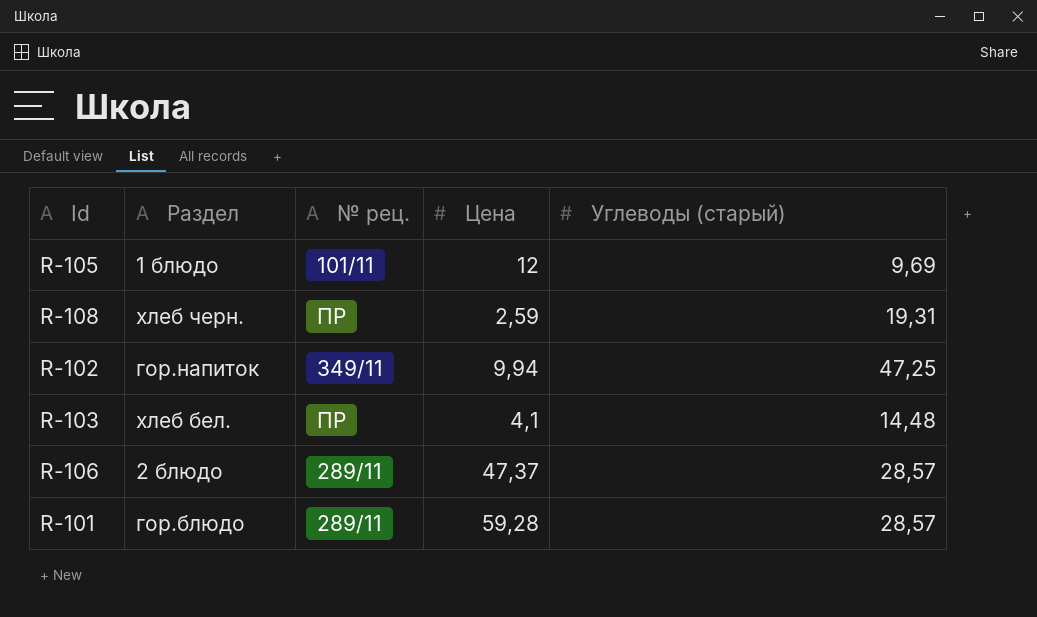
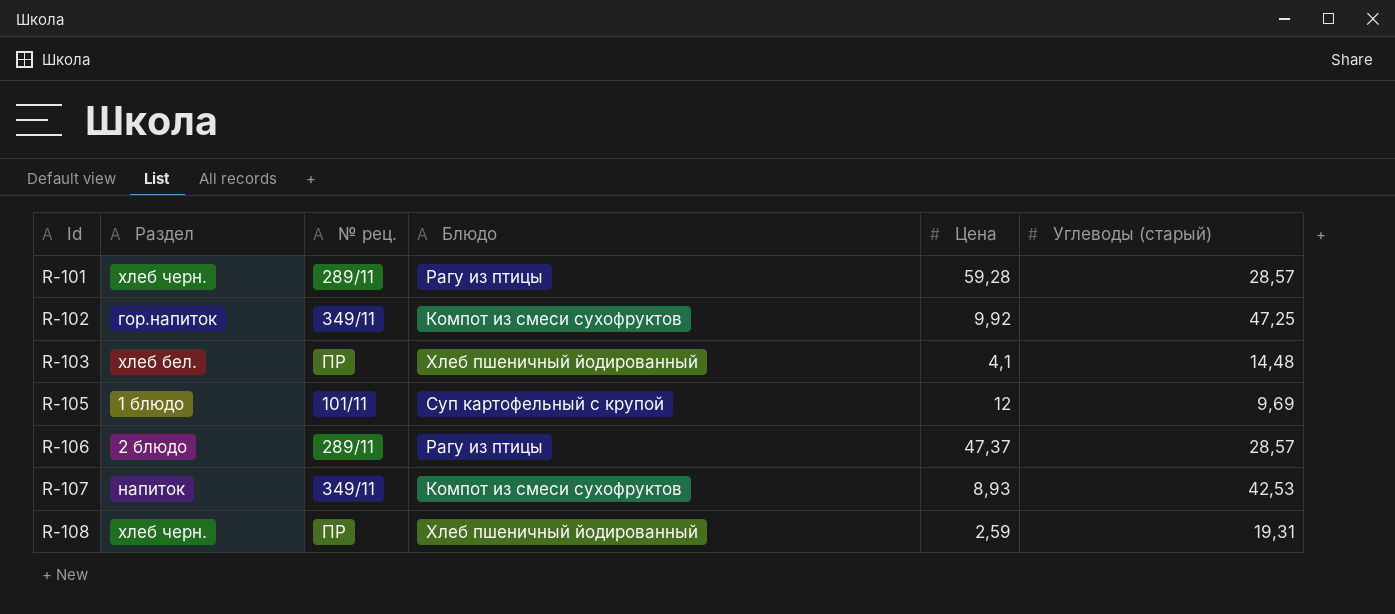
row order: none -> Id ascending
column Блюдо | position: none -> 4
R-101 | Раздел: гор.блюдо -> хлеб черн.
R-102 | Цена: 9,94 -> 9,92
row R-107: none -> напиток | 349/11 | Компот из смеси сухофруктов | 8,93 | 42,53

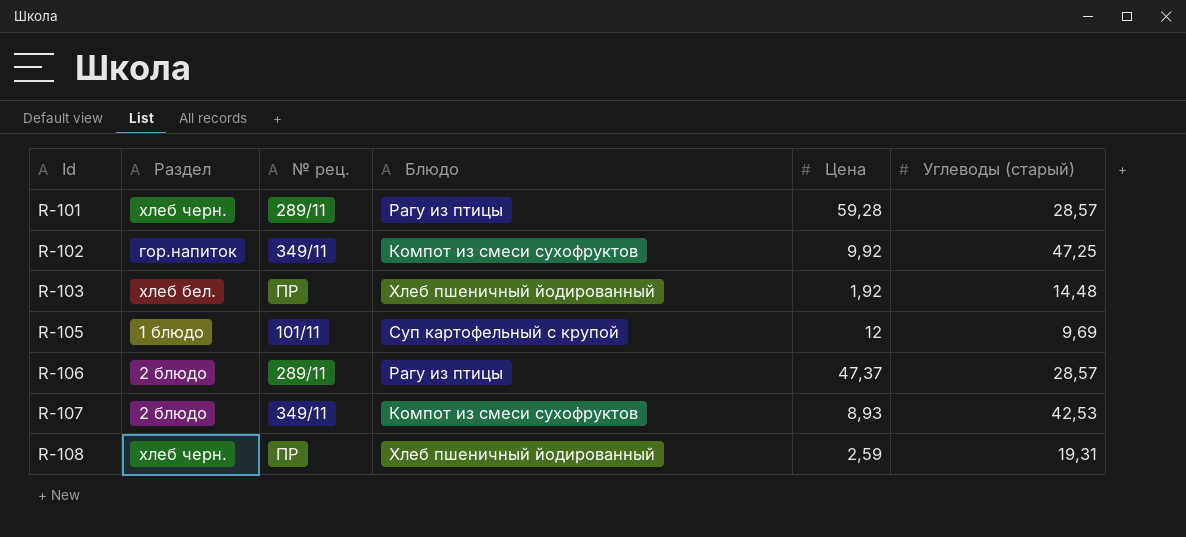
R-103 | Цена: 4,1 -> 1,92
R-107 | Раздел: напиток -> 2 блюдо

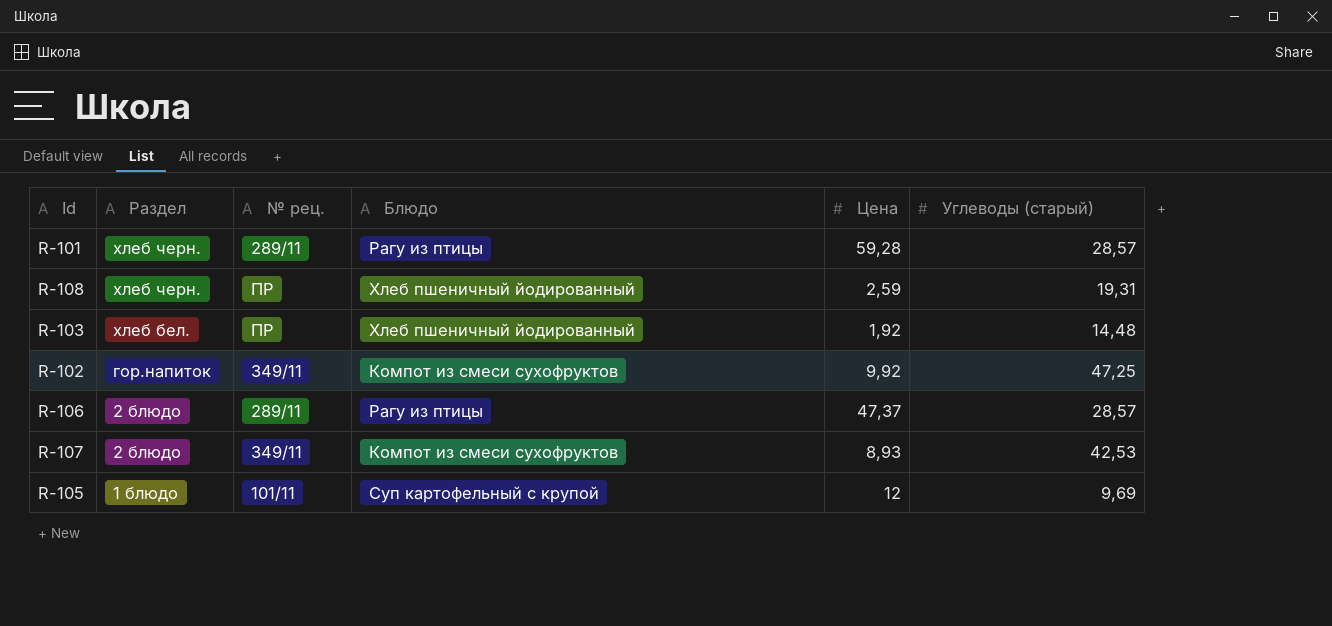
row order: Id ascending -> Раздел descending

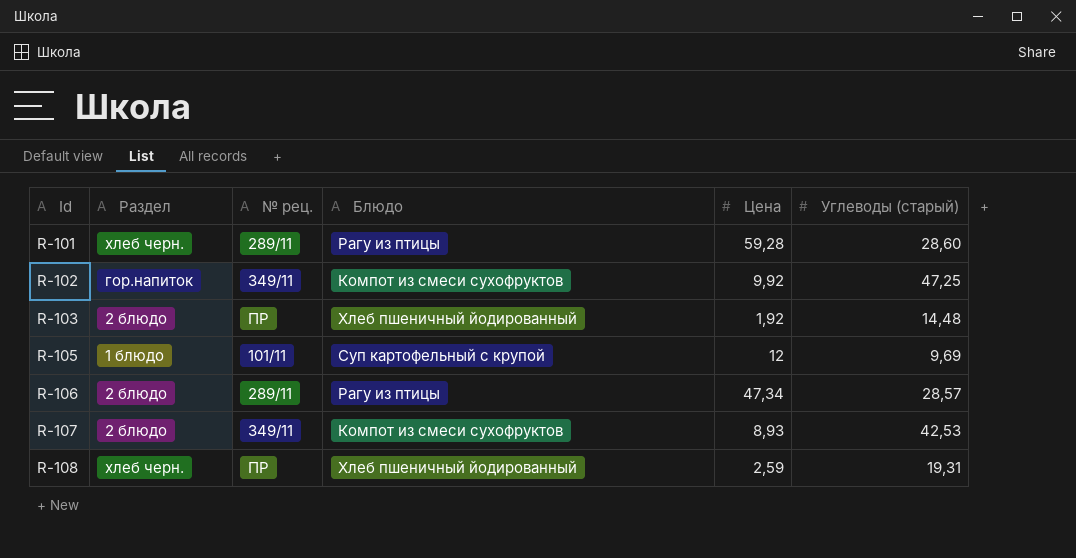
row order: Раздел descending -> Id ascending
R-101 | Углеводы (старый): 28,57 -> 28,60
R-103 | Раздел: хлеб бел. -> 2 блюдо
R-106 | Цена: 47,37 -> 47,34

